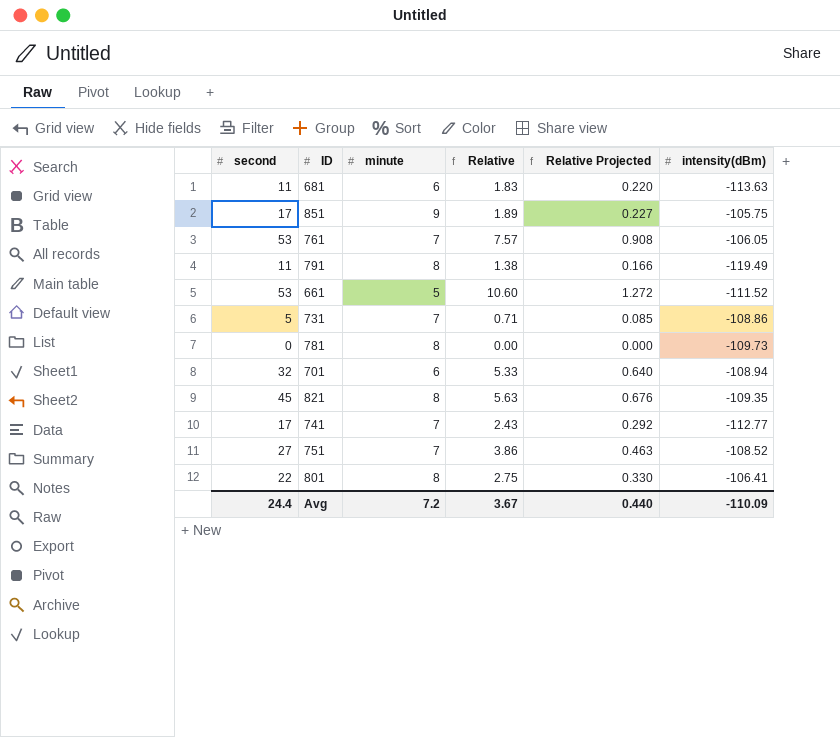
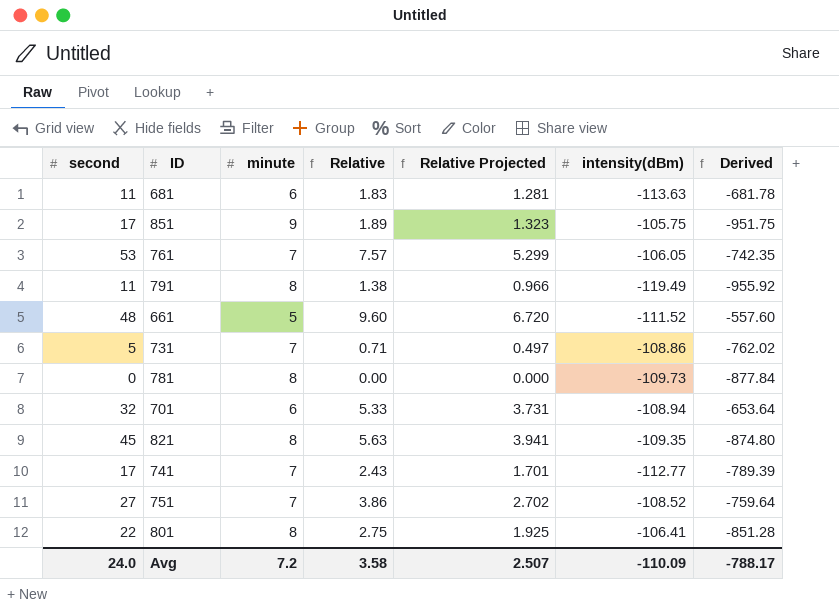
column Relative Projected | formula: [Relative] * 0.12 -> [Relative] * 0.7
column Derived | formula: none -> [minute] * [intensity(dBm)]
661 | second: 53 -> 48
661 | Relative: 10.60 -> 9.60
Avg | second: 24.4 -> 24.0
Avg | Relative: 3.67 -> 3.58
Avg | Relative Projected: 0.440 -> 2.507

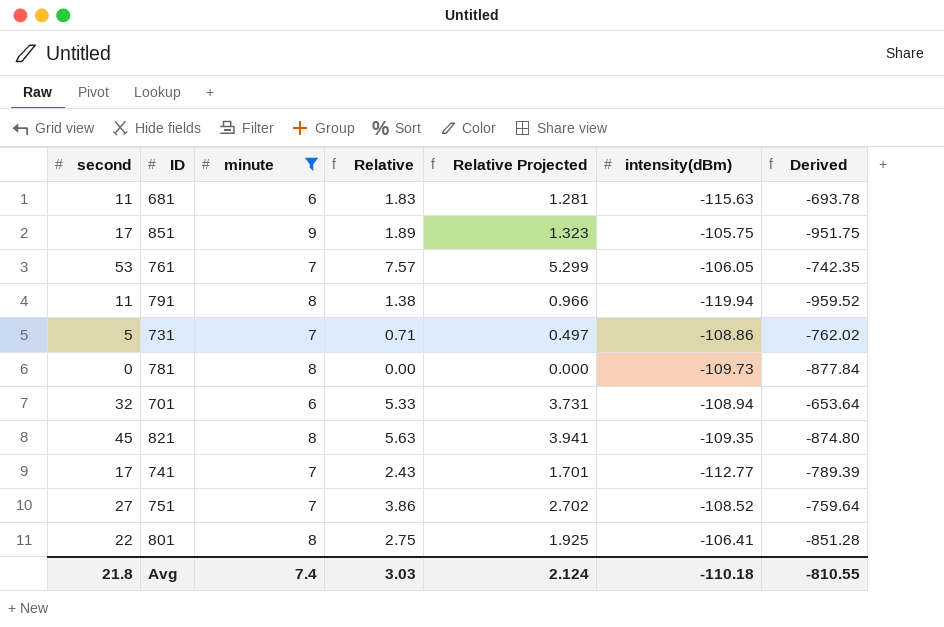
filter: none -> minute != 5
681 | intensity(dBm): -113.63 -> -115.63
681 | Derived: -681.78 -> -693.78
791 | intensity(dBm): -119.49 -> -119.94
791 | Derived: -955.92 -> -959.52
Avg | second: 24.0 -> 21.8
Avg | minute: 7.2 -> 7.4
Avg | Relative: 3.58 -> 3.03
Avg | Relative Projected: 2.507 -> 2.124
Avg | intensity(dBm): -110.09 -> -110.18
Avg | Derived: -788.17 -> -810.55

